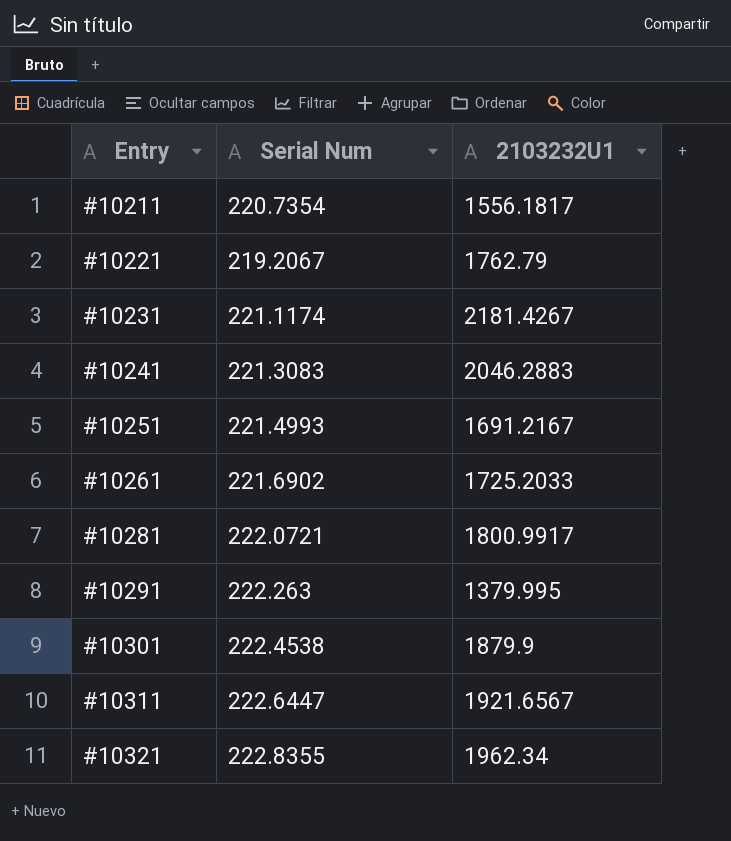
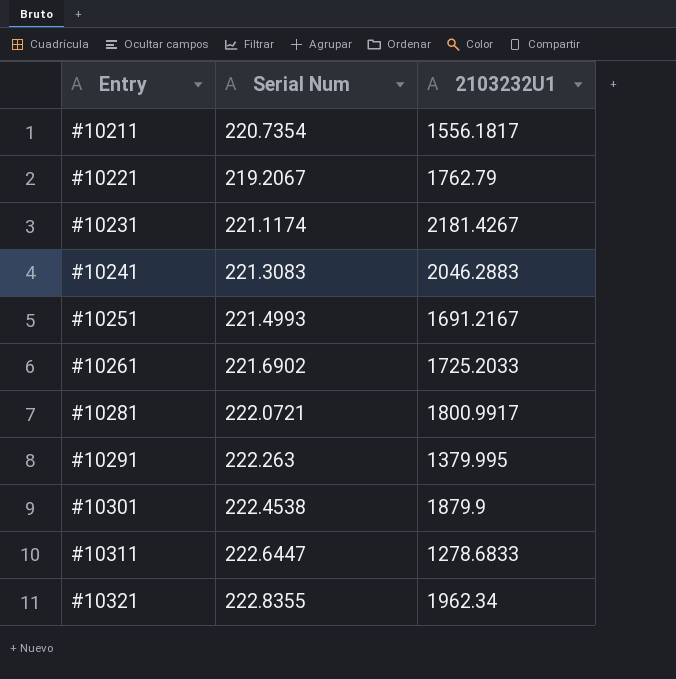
#10311 | 2103232U1: 1921.6567 -> 1278.6833

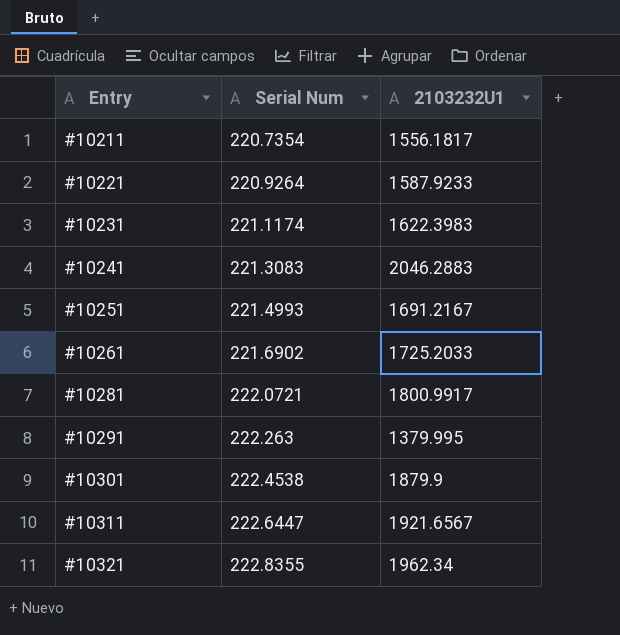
#10221 | Serial Num: 219.2067 -> 220.9264
#10221 | 2103232U1: 1762.79 -> 1587.9233
#10231 | 2103232U1: 2181.4267 -> 1622.3983
#10311 | 2103232U1: 1278.6833 -> 1921.6567

